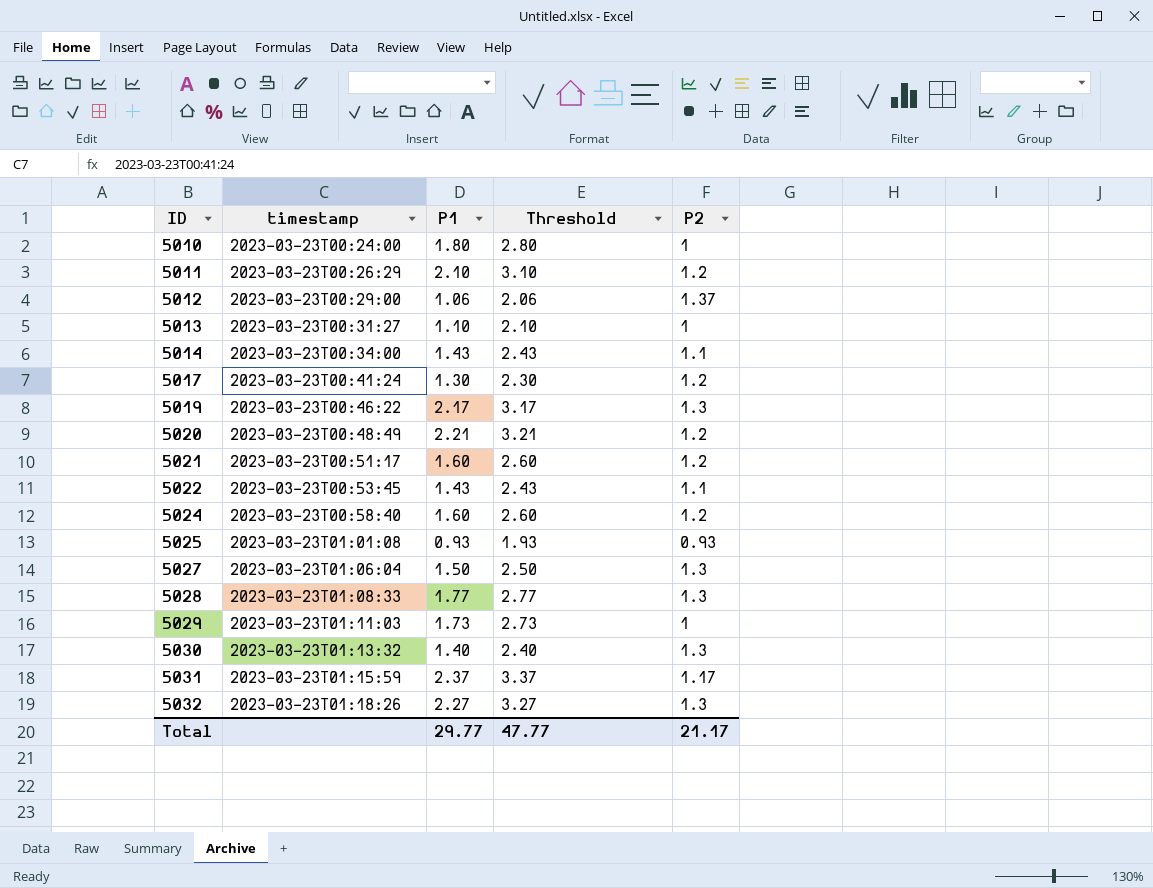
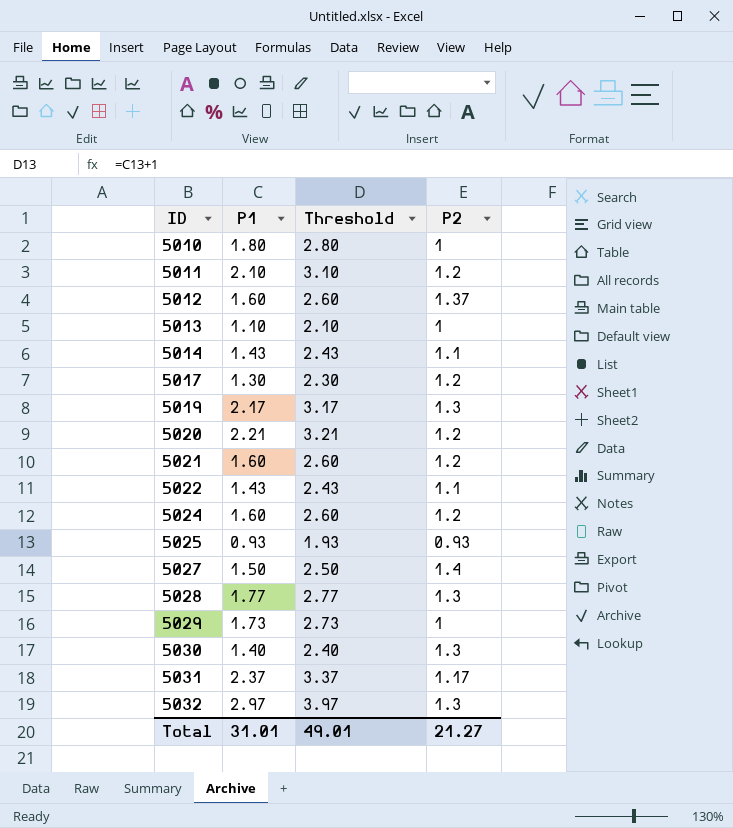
column timestamp | position: 2 -> none
5012 | P1: 1.06 -> 1.60
5012 | Threshold: 2.06 -> 2.60
5027 | P2: 1.3 -> 1.4
5032 | P1: 2.27 -> 2.97
5032 | Threshold: 3.27 -> 3.97
Total | P1: 29.77 -> 31.01
Total | Threshold: 47.77 -> 49.01
Total | P2: 21.17 -> 21.27

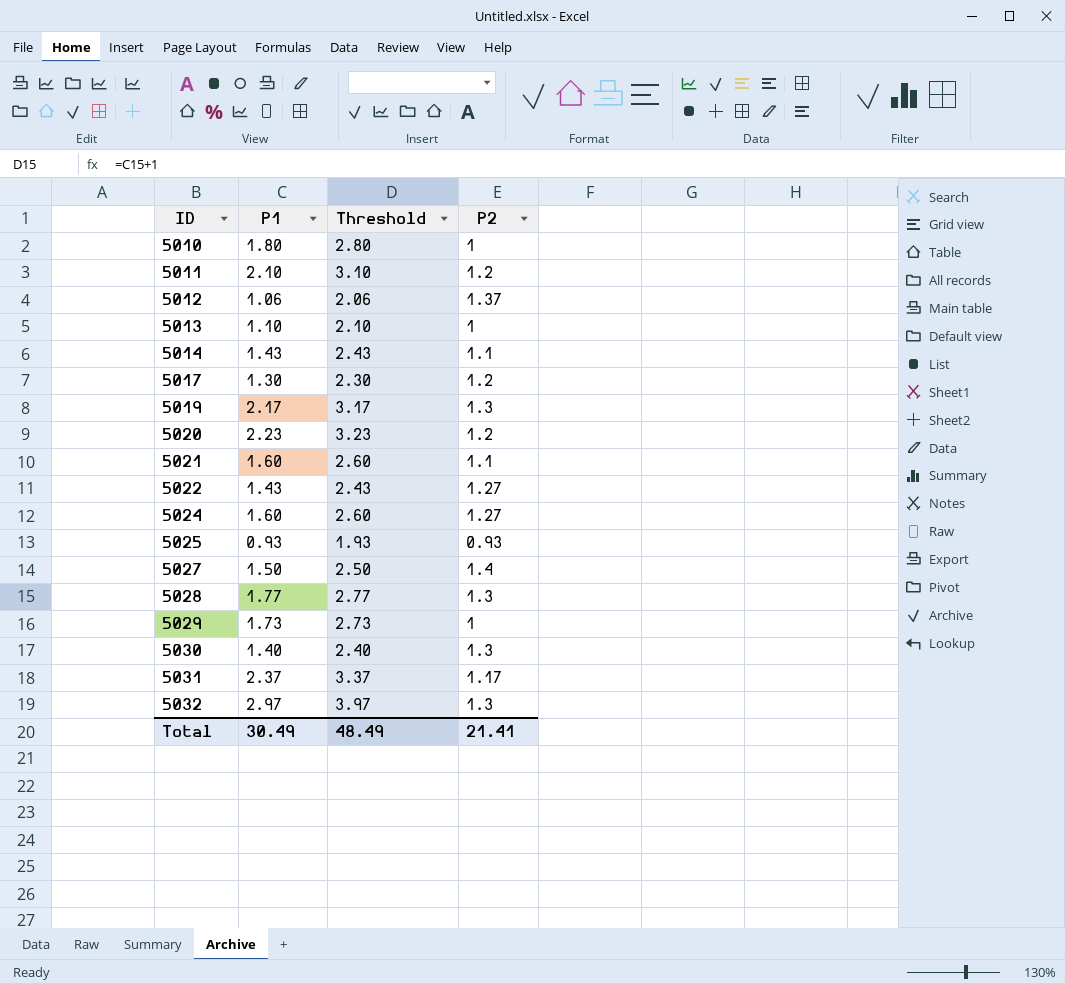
5012 | P1: 1.60 -> 1.06
5012 | Threshold: 2.60 -> 2.06
5020 | P1: 2.21 -> 2.23
5020 | Threshold: 3.21 -> 3.23
5021 | P2: 1.2 -> 1.1
5022 | P2: 1.1 -> 1.27
5024 | P2: 1.2 -> 1.27
Total | P1: 31.01 -> 30.49
Total | Threshold: 49.01 -> 48.49
Total | P2: 21.27 -> 21.41

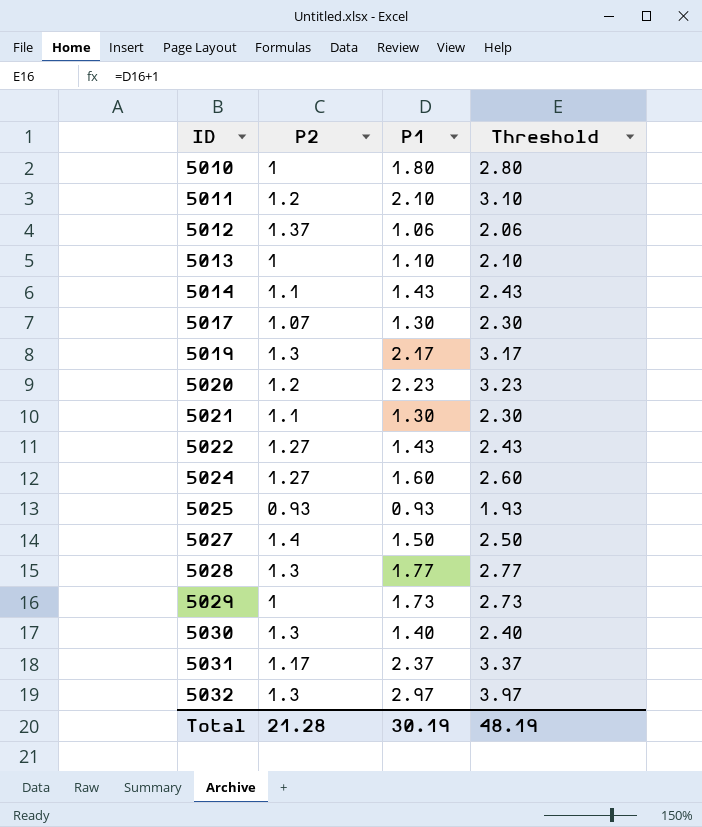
column P2 | position: 4 -> 2
5017 | P2: 1.2 -> 1.07
5021 | P1: 1.60 -> 1.30
5021 | Threshold: 2.60 -> 2.30
Total | P2: 21.41 -> 21.28
Total | P1: 30.49 -> 30.19
Total | Threshold: 48.49 -> 48.19

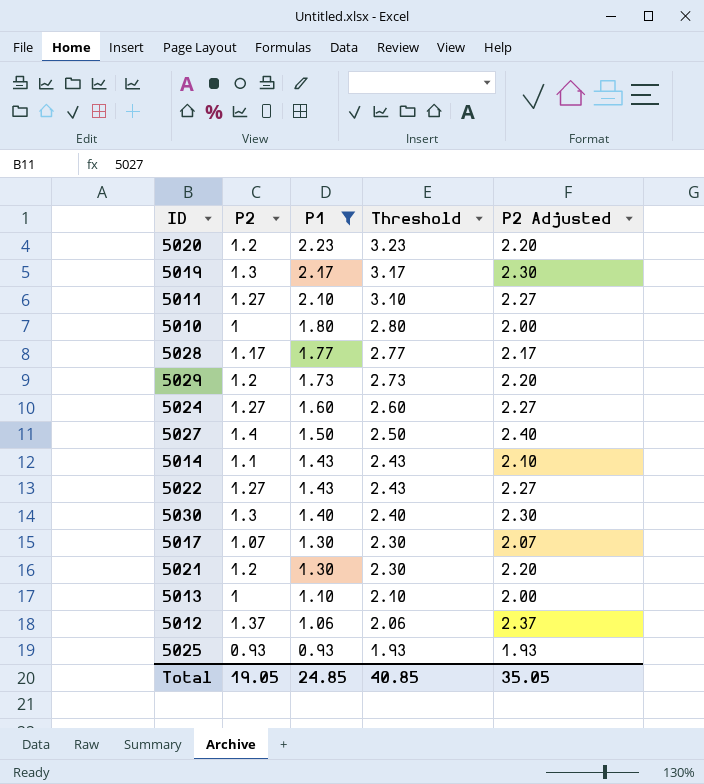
filter: none -> P1 <= 2.23
row order: ID ascending -> P1 descending
column P2 Adjusted | formula: none -> [P2] + 1
5011 | P2: 1.2 -> 1.27
5028 | P2: 1.3 -> 1.17
5029 | P2: 1 -> 1.2
5021 | P2: 1.1 -> 1.2
Total | P2: 21.28 -> 19.05
Total | P1: 30.19 -> 24.85
Total | Threshold: 48.19 -> 40.85

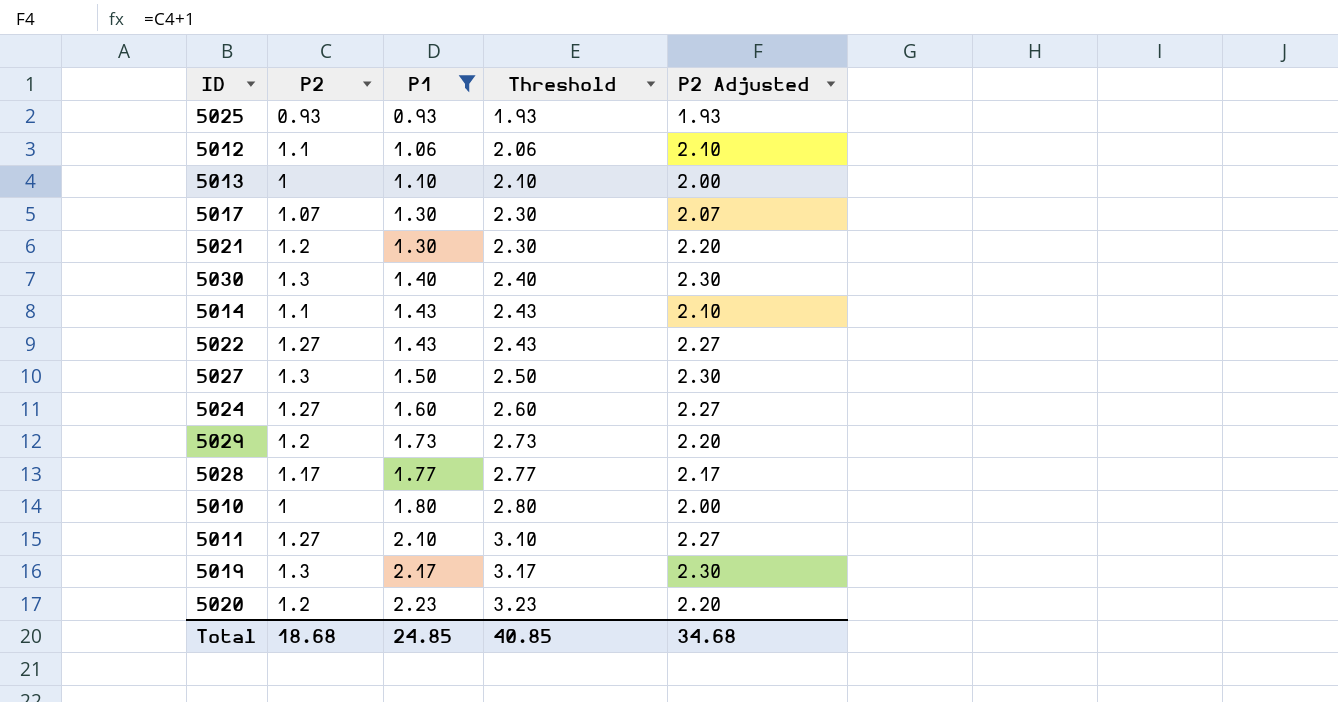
row order: P1 descending -> P1 ascending
5012 | P2: 1.37 -> 1.1
5012 | P2 Adjusted: 2.37 -> 2.10
5027 | P2: 1.4 -> 1.3
5027 | P2 Adjusted: 2.40 -> 2.30
Total | P2: 19.05 -> 18.68
Total | P2 Adjusted: 35.05 -> 34.68

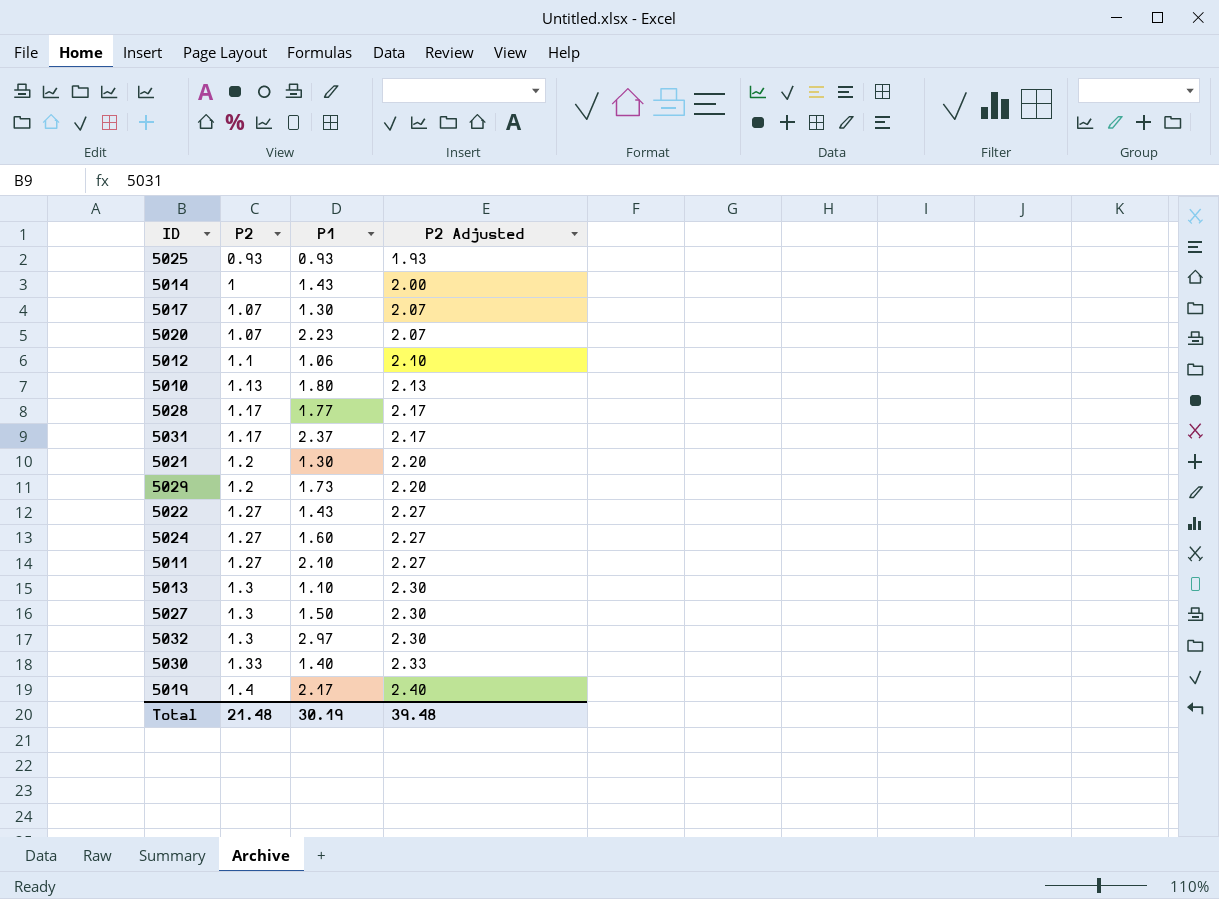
filter: P1 <= 2.23 -> none
row order: P1 ascending -> P2 ascending
column Threshold | formula: [P1] + 1 -> none
5014 | P2: 1.1 -> 1
5014 | P2 Adjusted: 2.10 -> 2.00
5020 | P2: 1.2 -> 1.07
5020 | P2 Adjusted: 2.20 -> 2.07
5010 | P2: 1 -> 1.13
5010 | P2 Adjusted: 2.00 -> 2.13
5013 | P2: 1 -> 1.3
5013 | P2 Adjusted: 2.00 -> 2.30
5030 | P2: 1.3 -> 1.33
5030 | P2 Adjusted: 2.30 -> 2.33
5019 | P2: 1.3 -> 1.4
5019 | P2 Adjusted: 2.30 -> 2.40
Total | P2: 18.68 -> 21.48
Total | P1: 24.85 -> 30.19
Total | P2 Adjusted: 34.68 -> 39.48

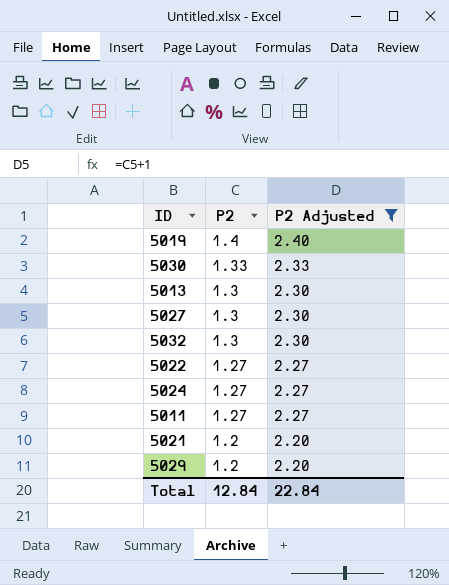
filter: none -> P2 Adjusted >= 2.20
row order: P2 ascending -> P2 descending
column P1 | position: 3 -> none
Total | P2: 21.48 -> 12.84
Total | P2 Adjusted: 39.48 -> 22.84

